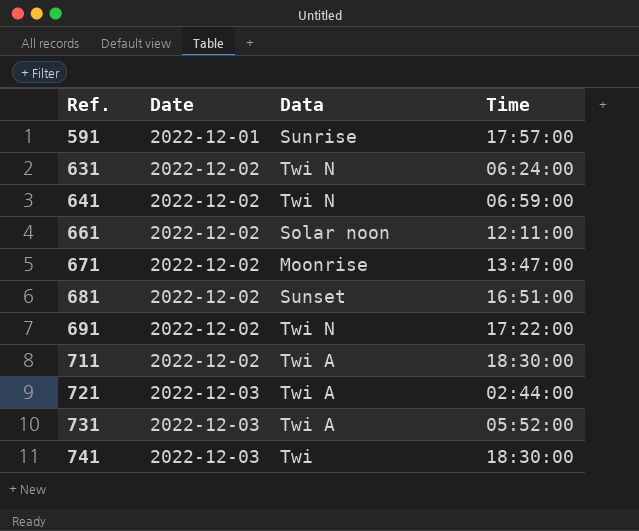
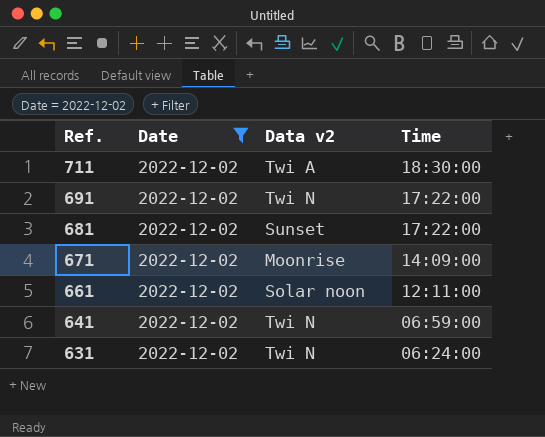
filter: none -> Date = 2022-12-02
row order: Ref. ascending -> Ref. descending
column name: Data -> Data v2
681 | Time: 16:51:00 -> 17:22:00
671 | Time: 13:47:00 -> 14:09:00

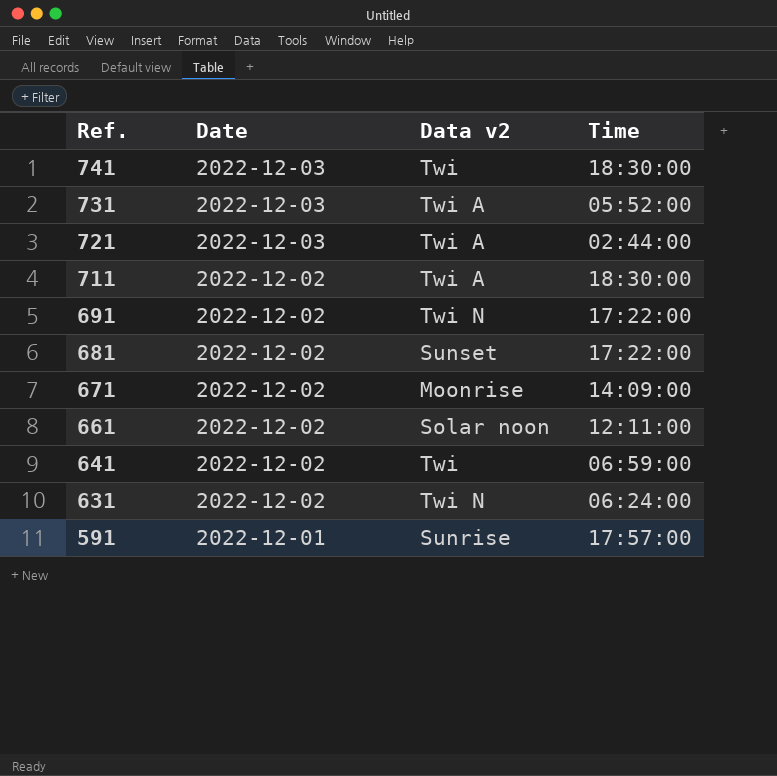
filter: Date = 2022-12-02 -> none
641 | Data v2: Twi N -> Twi

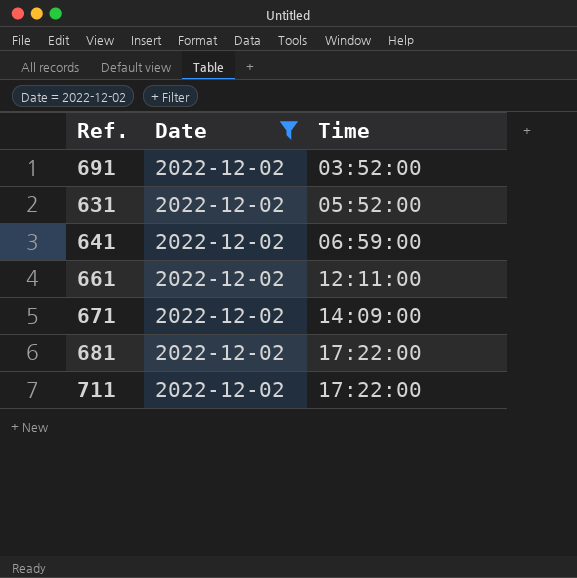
filter: none -> Date = 2022-12-02
row order: Ref. descending -> Time ascending
column Data v2 | position: 3 -> none
691 | Time: 17:22:00 -> 03:52:00
631 | Time: 06:24:00 -> 05:52:00
711 | Time: 18:30:00 -> 17:22:00

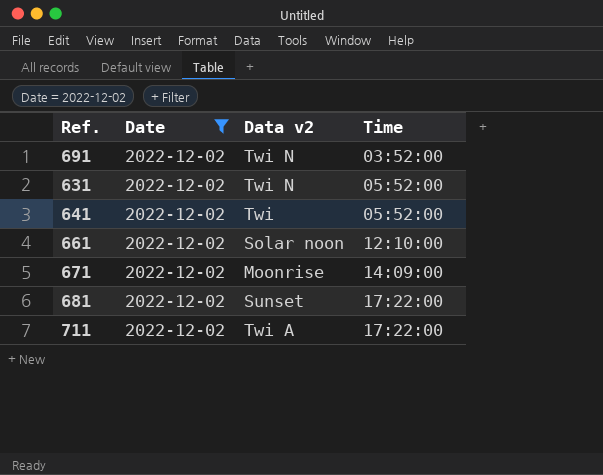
column Data v2 | position: none -> 3
641 | Time: 06:59:00 -> 05:52:00
661 | Time: 12:11:00 -> 12:10:00

